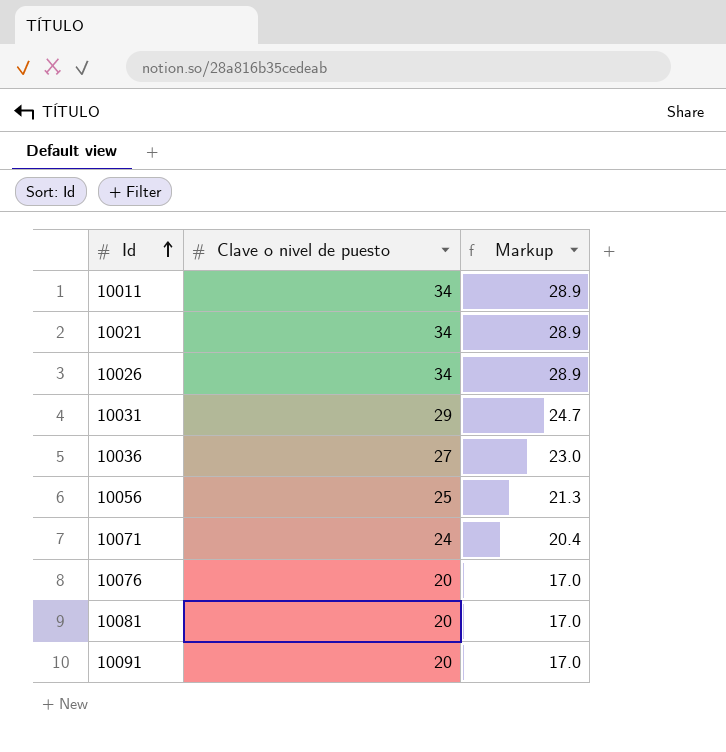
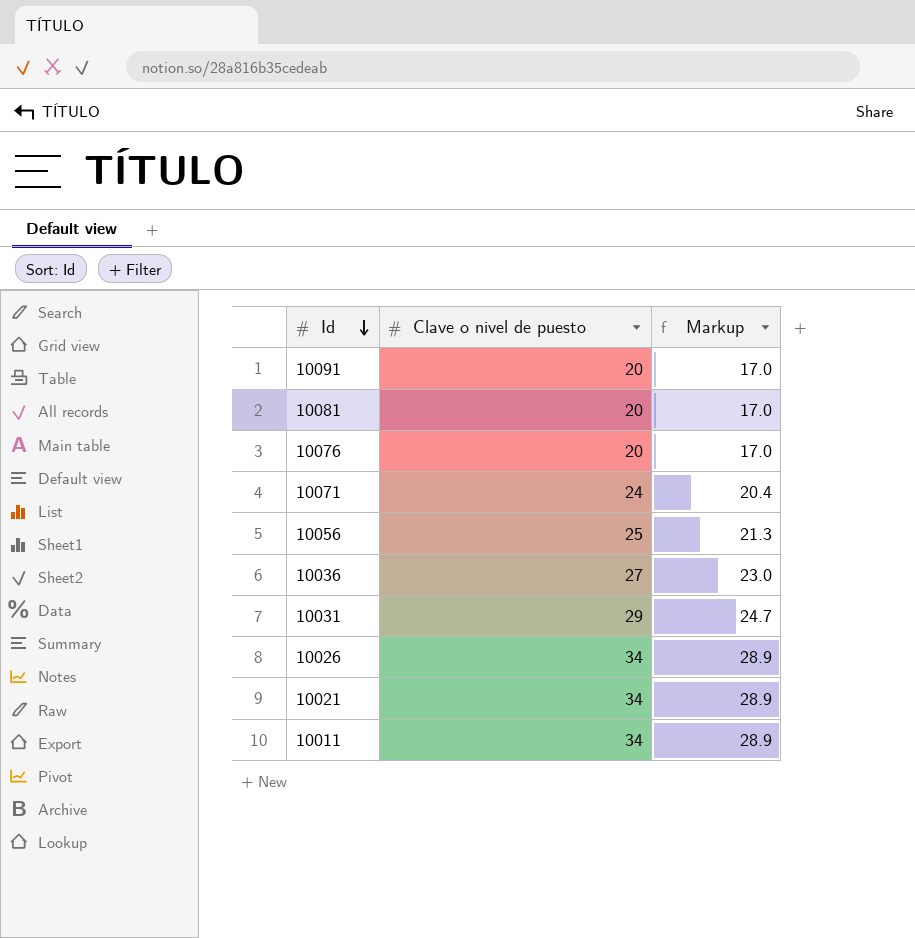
row order: Id ascending -> Id descending

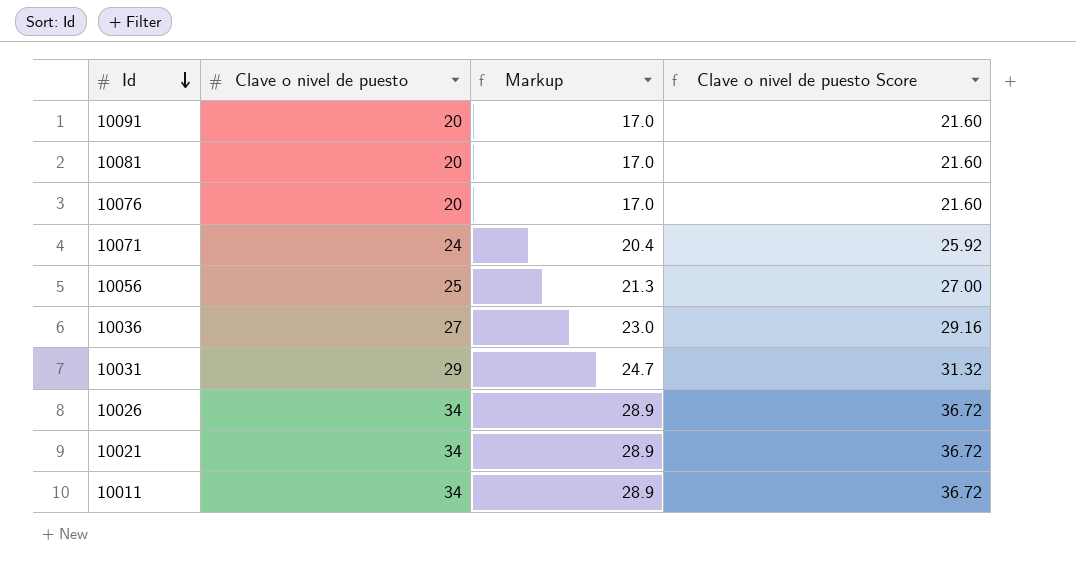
column Clave o nivel de puesto Score | formula: none -> [Clave o nivel de puesto] * 1.08

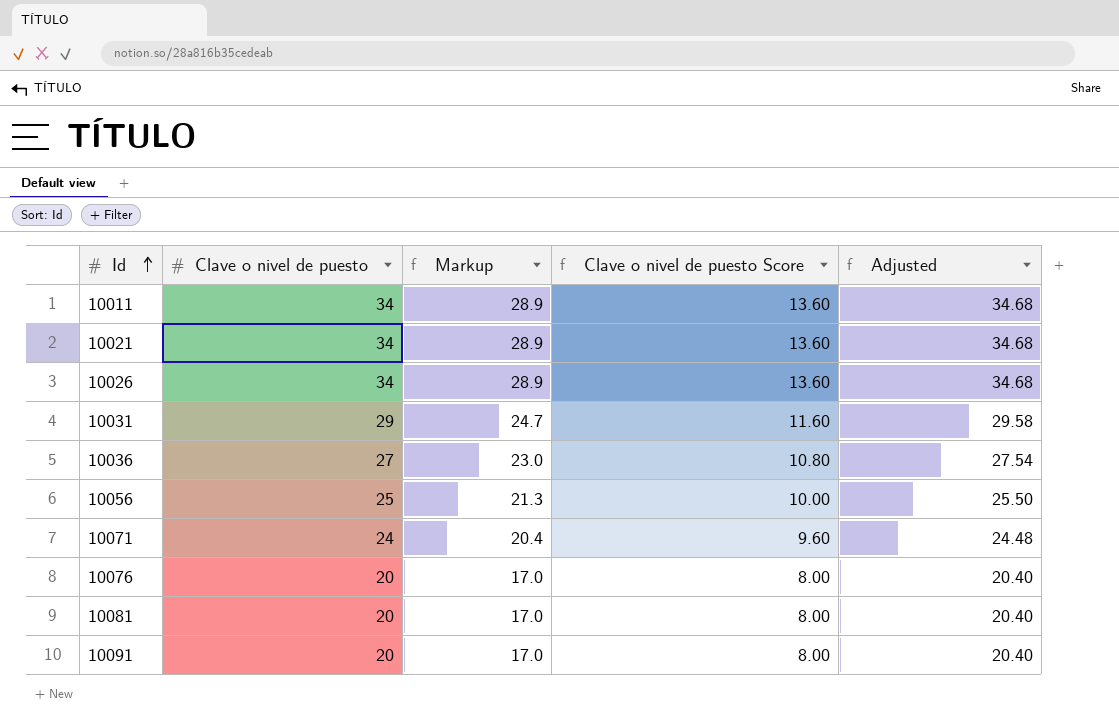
row order: Id descending -> Id ascending
column Clave o nivel de puesto Score | formula: [Clave o nivel de puesto] * 1.08 -> [Clave o nivel de puesto] * 0.4
column Adjusted | formula: none -> [Clave o nivel de puesto] * 1.02

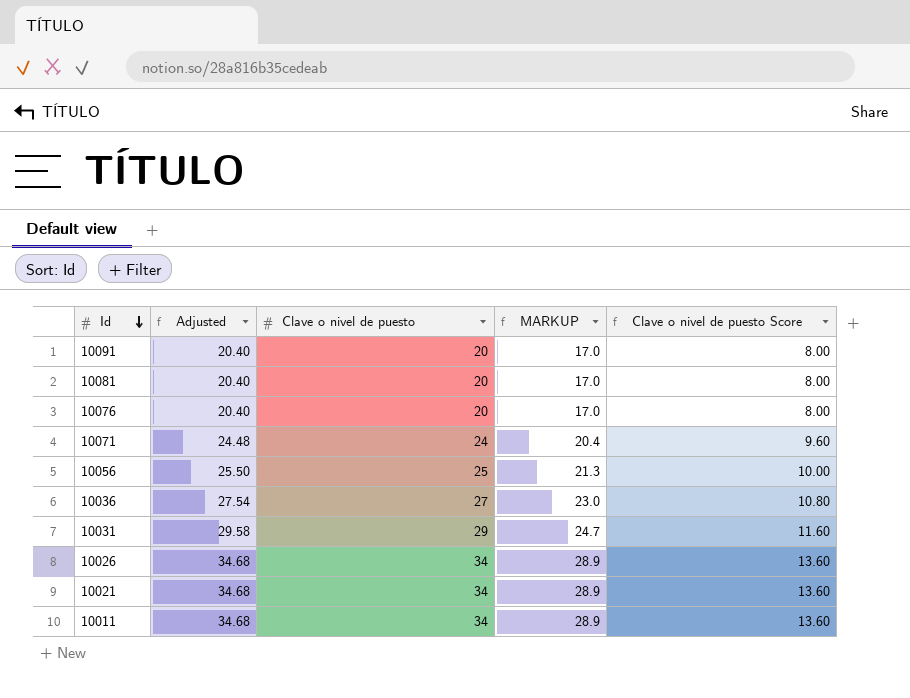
row order: Id ascending -> Id descending
column Adjusted | position: 5 -> 2
column name: Markup -> MARKUP

